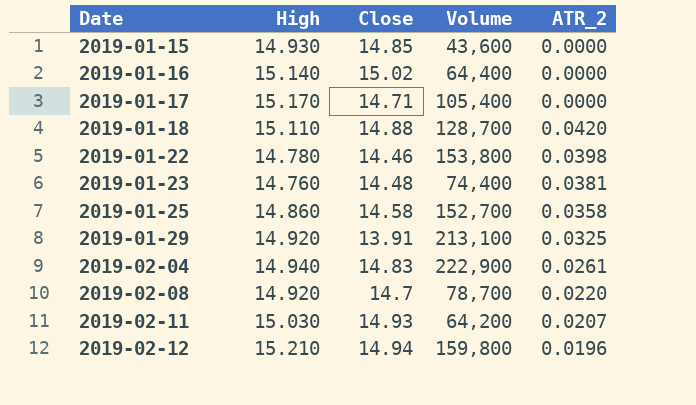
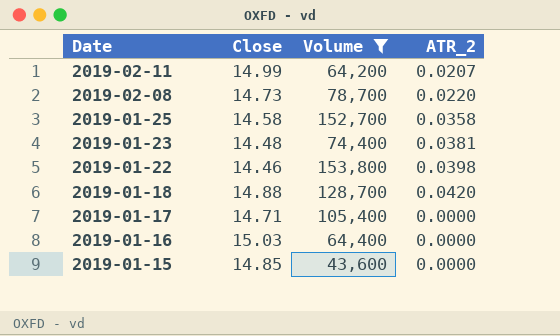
filter: none -> Volume <= 153,800
row order: Date ascending -> Date descending
column High | position: 2 -> none
2019-02-11 | Close: 14.93 -> 14.99
2019-02-08 | Close: 14.7 -> 14.73
2019-01-16 | Close: 15.02 -> 15.03

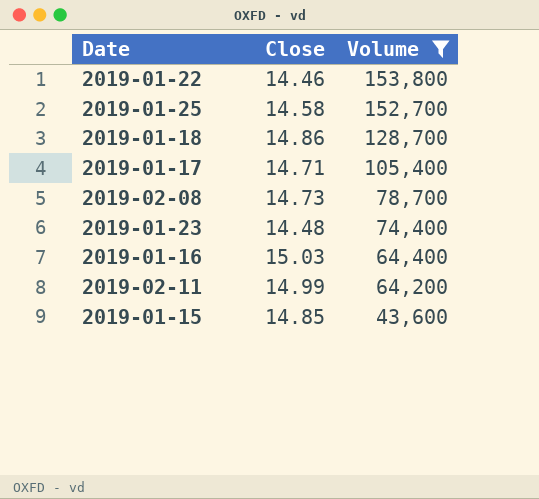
row order: Date descending -> Volume descending
column ATR_2 | position: 4 -> none
2019-01-18 | Close: 14.88 -> 14.86

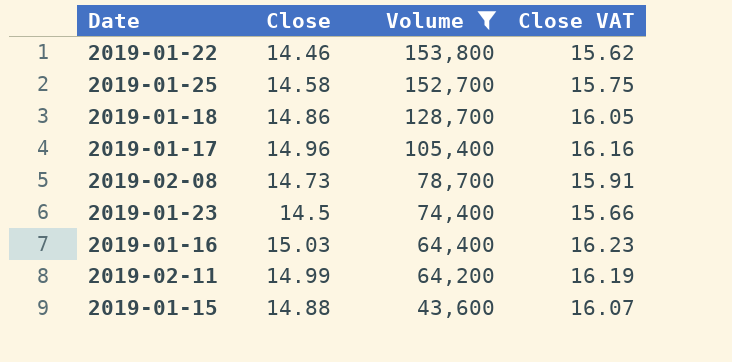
column Close VAT | formula: none -> [Close] * 1.08
2019-01-17 | Close: 14.71 -> 14.96
2019-01-23 | Close: 14.48 -> 14.5
2019-01-15 | Close: 14.85 -> 14.88

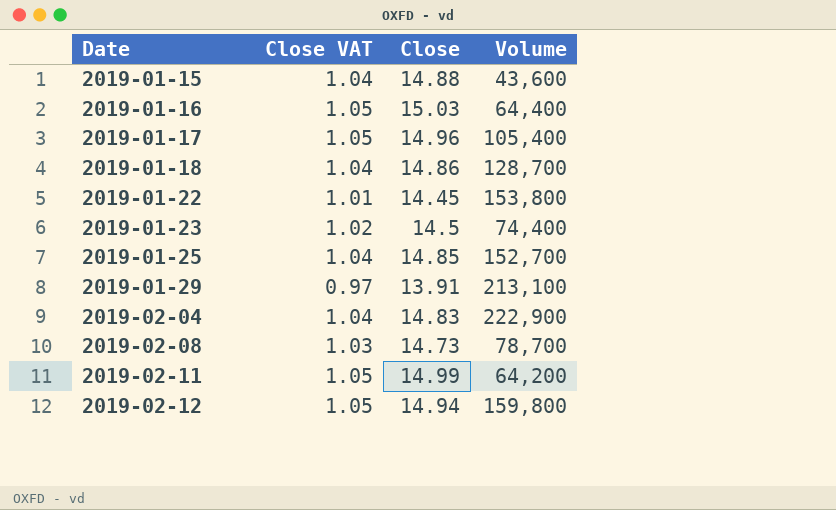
filter: Volume <= 153,800 -> none
row order: Volume descending -> Date ascending
column Close VAT | formula: [Close] * 1.08 -> [Close] * 0.07
column Close VAT | position: 4 -> 2
2019-01-22 | Close: 14.46 -> 14.45
2019-01-25 | Close: 14.58 -> 14.85

